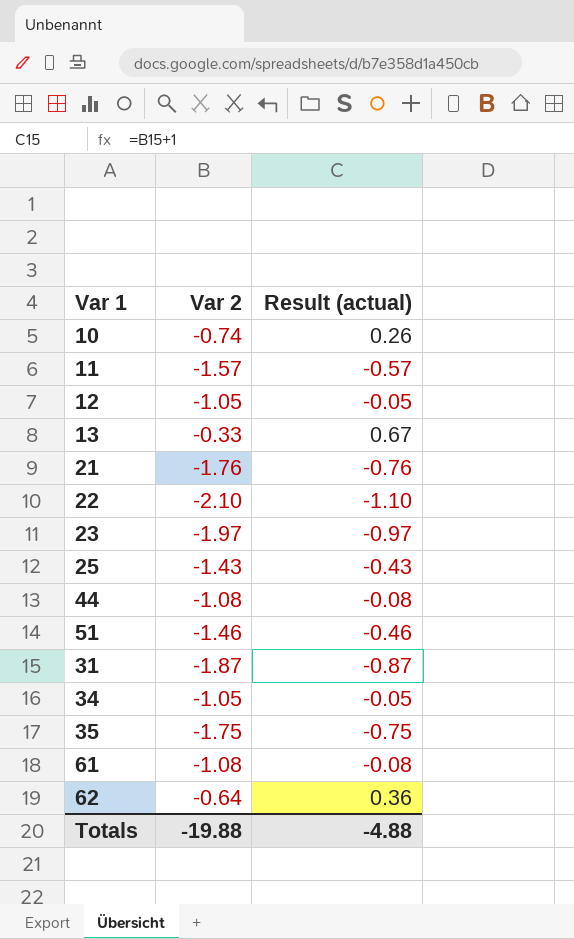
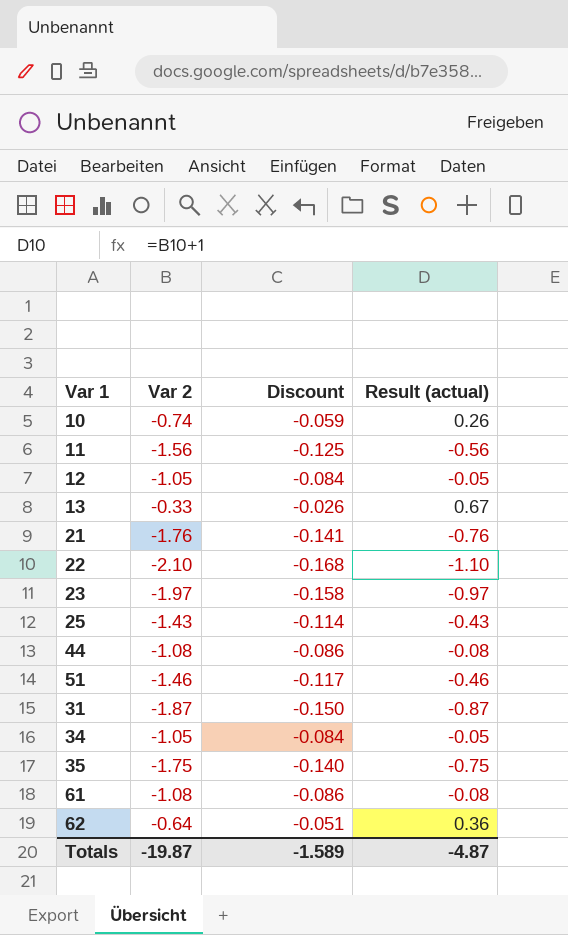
column Discount | formula: none -> [Var 2] * 0.08
11 | Var 2: -1.57 -> -1.56
11 | Result (actual): -0.57 -> -0.56
Totals | Var 2: -19.88 -> -19.87
Totals | Result (actual): -4.88 -> -4.87

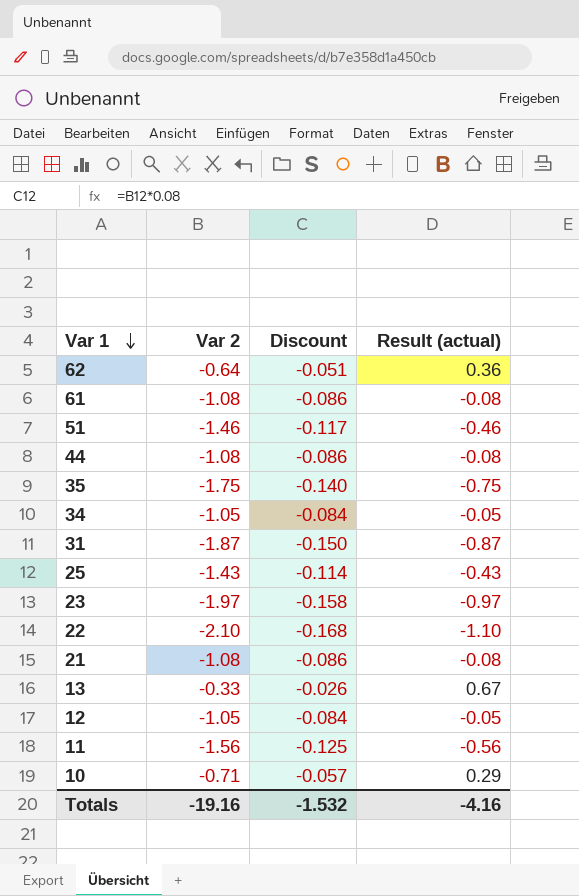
row order: none -> Var 1 descending
21 | Var 2: -1.76 -> -1.08
21 | Discount: -0.141 -> -0.086
21 | Result (actual): -0.76 -> -0.08
10 | Var 2: -0.74 -> -0.71
10 | Discount: -0.059 -> -0.057
10 | Result (actual): 0.26 -> 0.29
Totals | Var 2: -19.87 -> -19.16
Totals | Discount: -1.589 -> -1.532
Totals | Result (actual): -4.87 -> -4.16

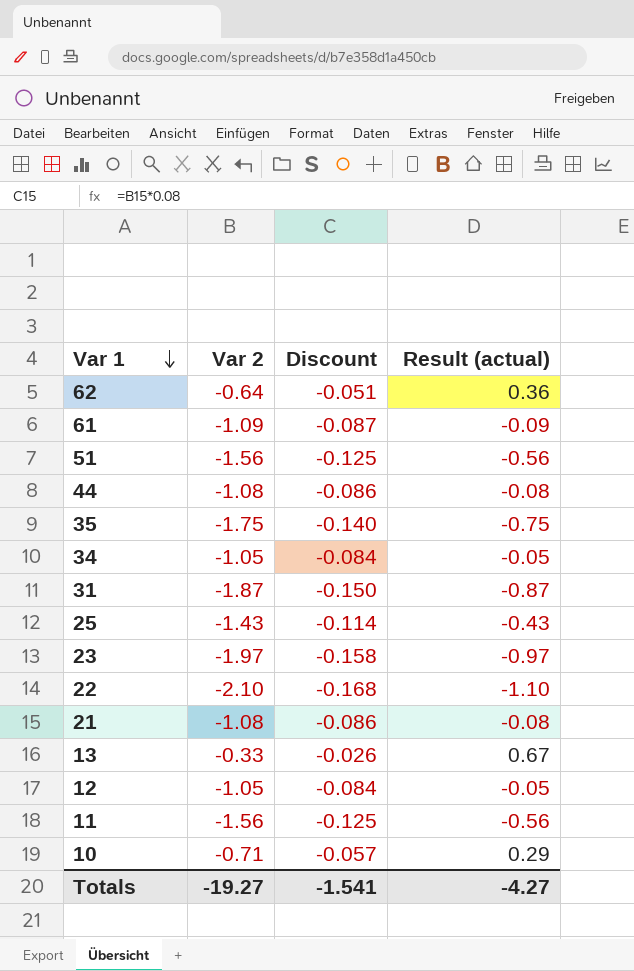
61 | Var 2: -1.08 -> -1.09
61 | Discount: -0.086 -> -0.087
61 | Result (actual): -0.08 -> -0.09
51 | Var 2: -1.46 -> -1.56
51 | Discount: -0.117 -> -0.125
51 | Result (actual): -0.46 -> -0.56
Totals | Var 2: -19.16 -> -19.27
Totals | Discount: -1.532 -> -1.541
Totals | Result (actual): -4.16 -> -4.27

